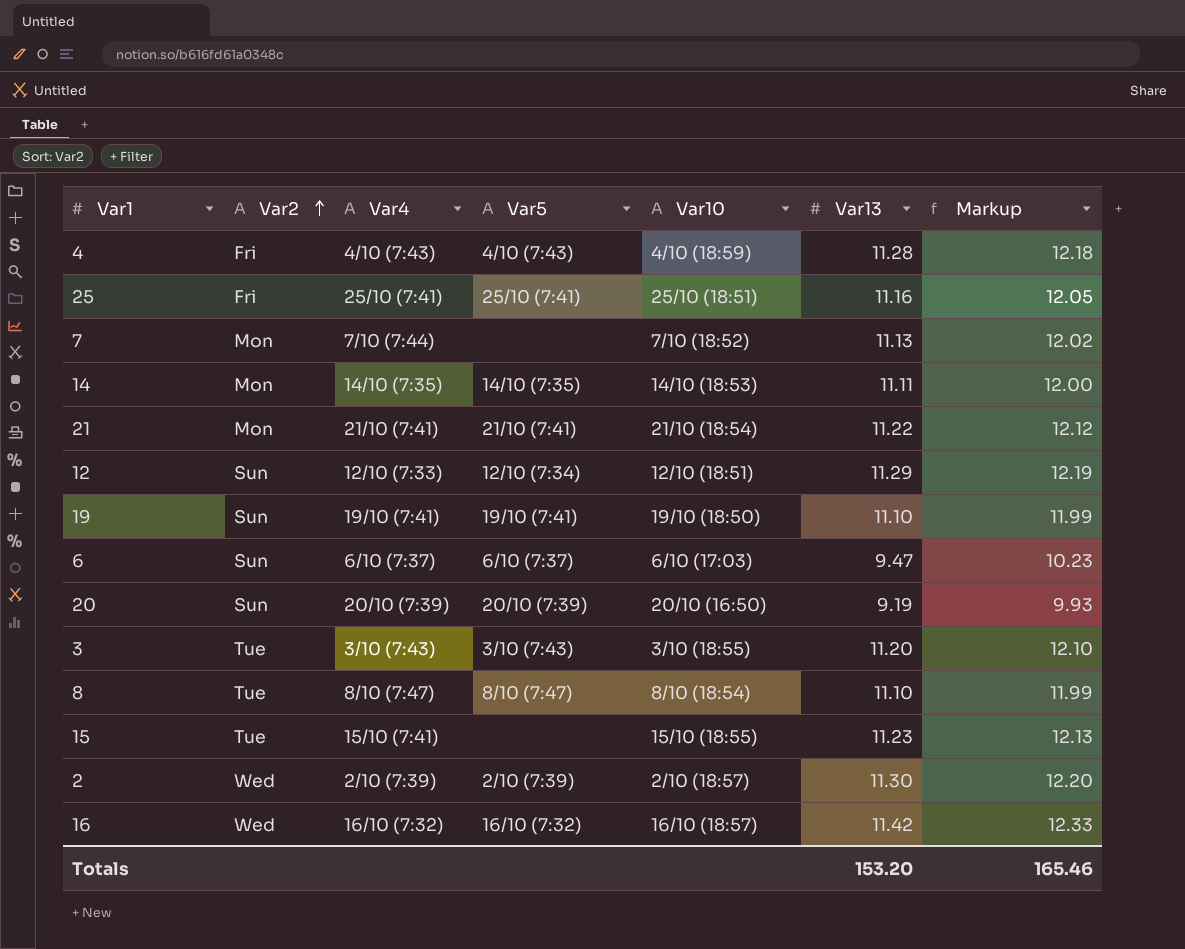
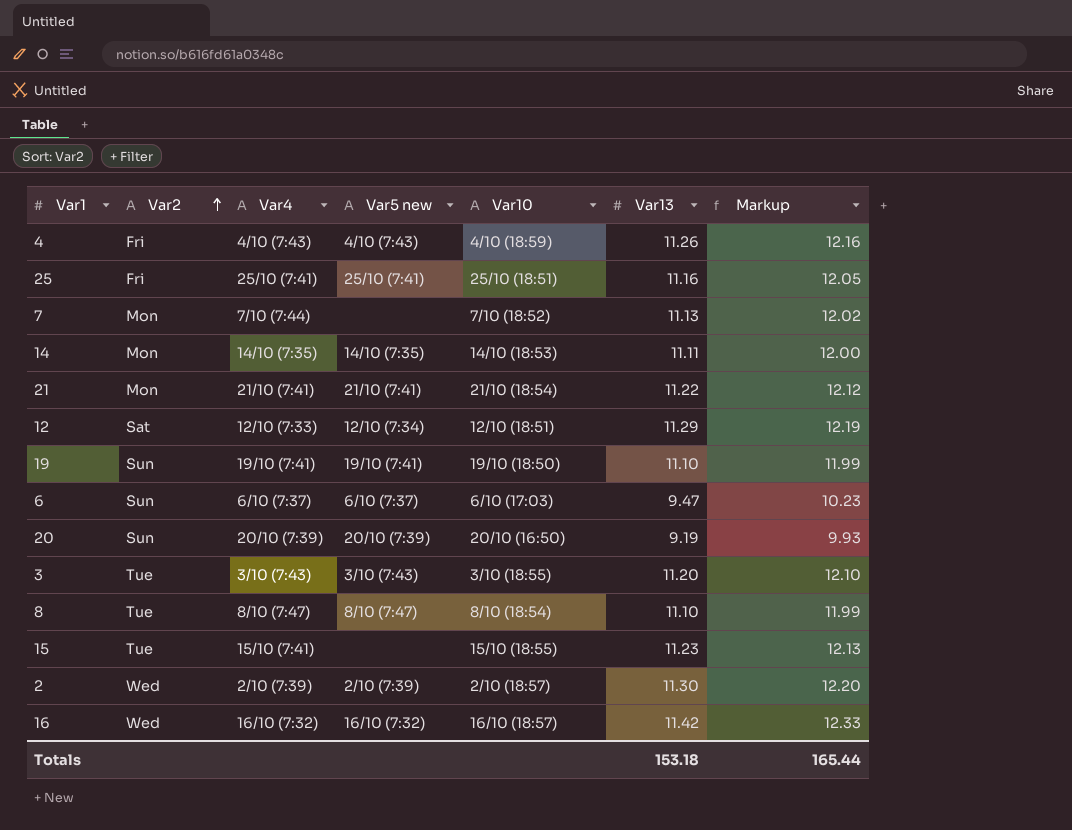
column name: Var5 -> Var5 new
4 | Var13: 11.28 -> 11.26
4 | Markup: 12.18 -> 12.16
12 | Var2: Sun -> Sat
Totals | Var13: 153.20 -> 153.18
Totals | Markup: 165.46 -> 165.44

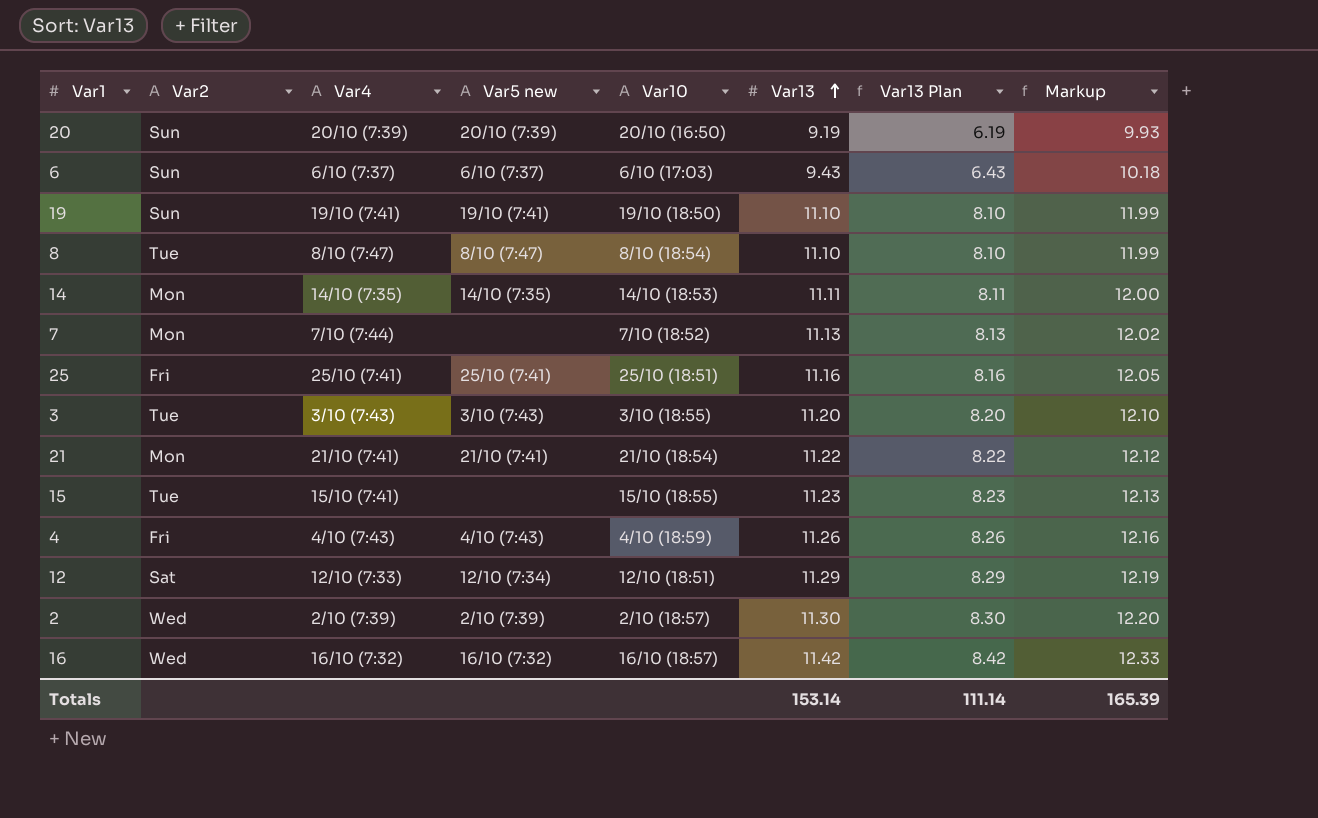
row order: Var2 ascending -> Var13 ascending
column Var13 Plan | formula: none -> [Var13] - 3
6 | Var13: 9.47 -> 9.43
6 | Markup: 10.23 -> 10.18
Totals | Var13: 153.18 -> 153.14
Totals | Markup: 165.44 -> 165.39

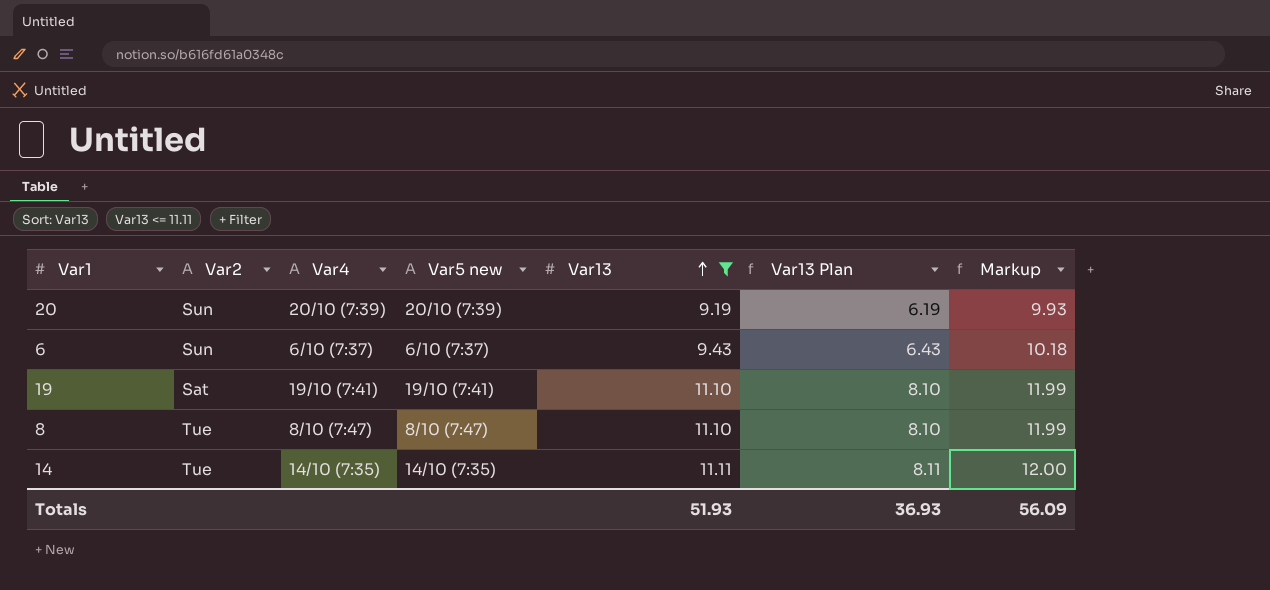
filter: none -> Var13 <= 11.11
column Var10 | position: 5 -> none
19 | Var2: Sun -> Sat
14 | Var2: Mon -> Tue
Totals | Var13: 153.14 -> 51.93
Totals | Var13 Plan: 111.14 -> 36.93
Totals | Markup: 165.39 -> 56.09

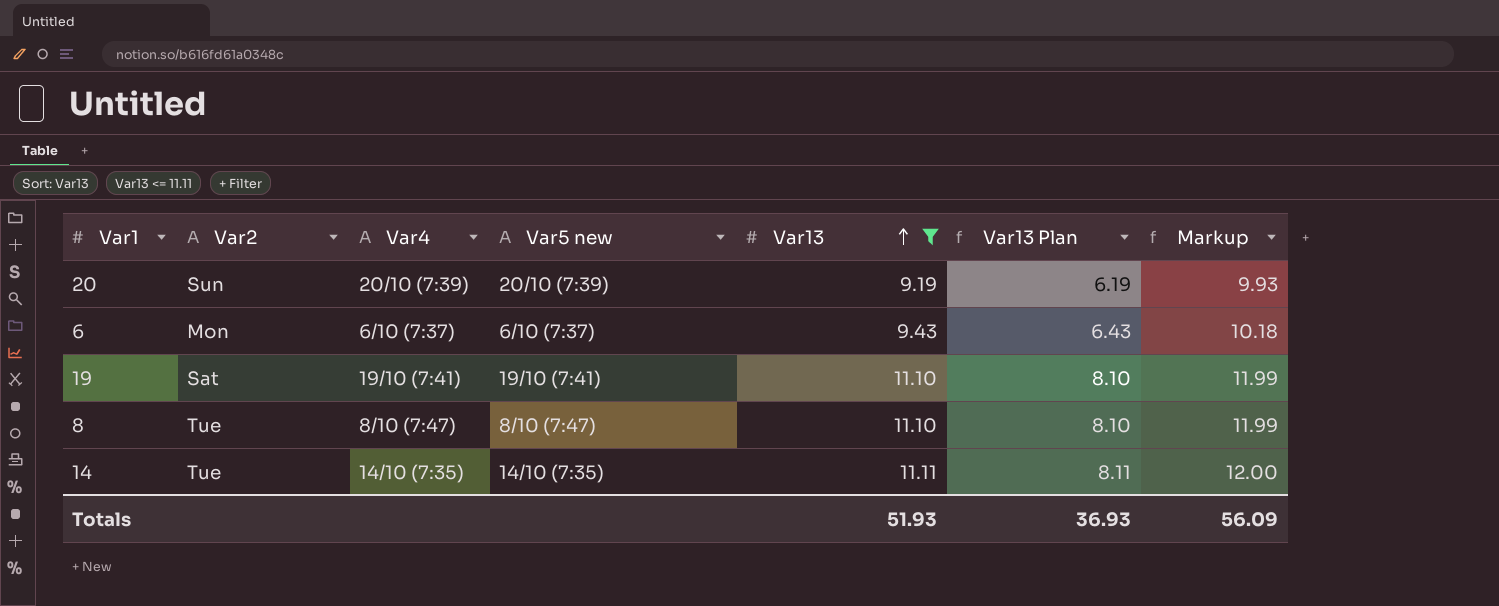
6 | Var2: Sun -> Mon

